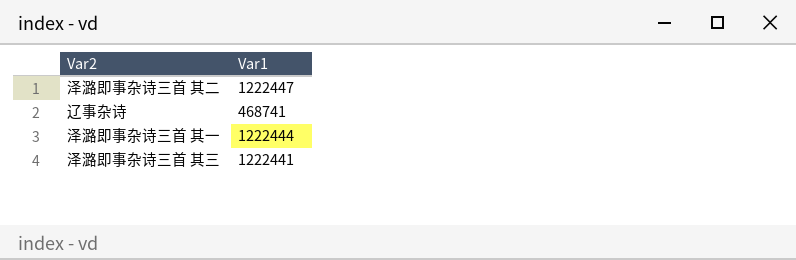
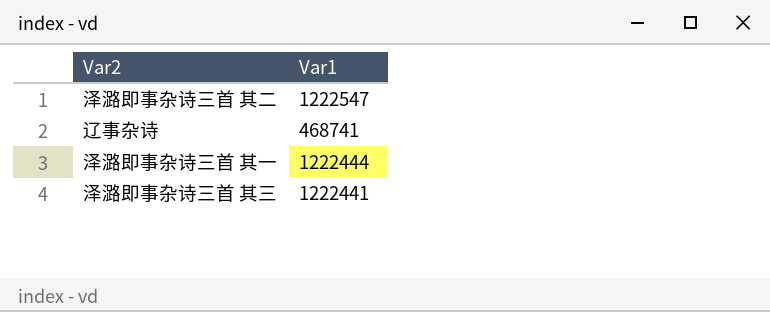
泽潞即事杂诗三首 其二 | Var1: 1222447 -> 1222547

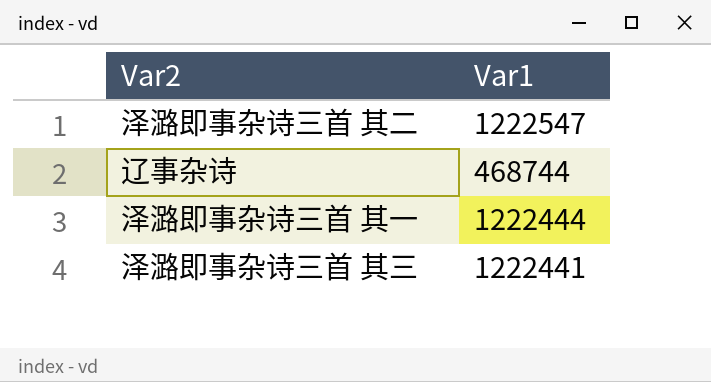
辽事杂诗 | Var1: 468741 -> 468744

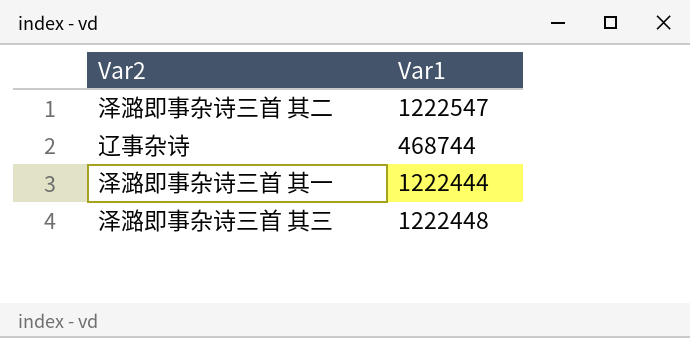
泽潞即事杂诗三首 其三 | Var1: 1222441 -> 1222448

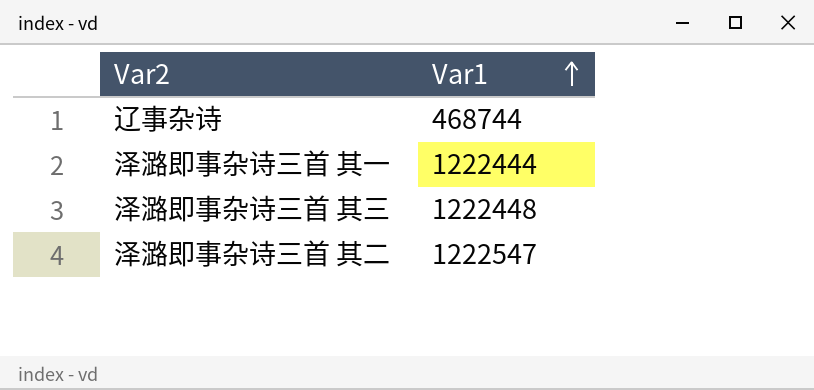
row order: none -> Var1 ascending

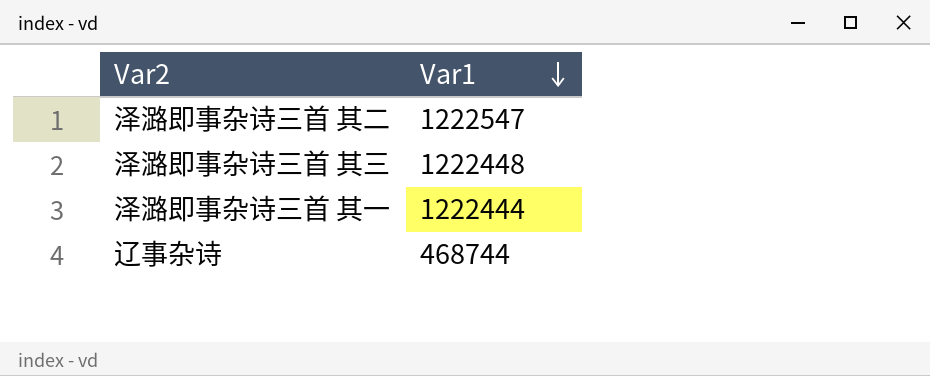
row order: Var1 ascending -> Var1 descending

